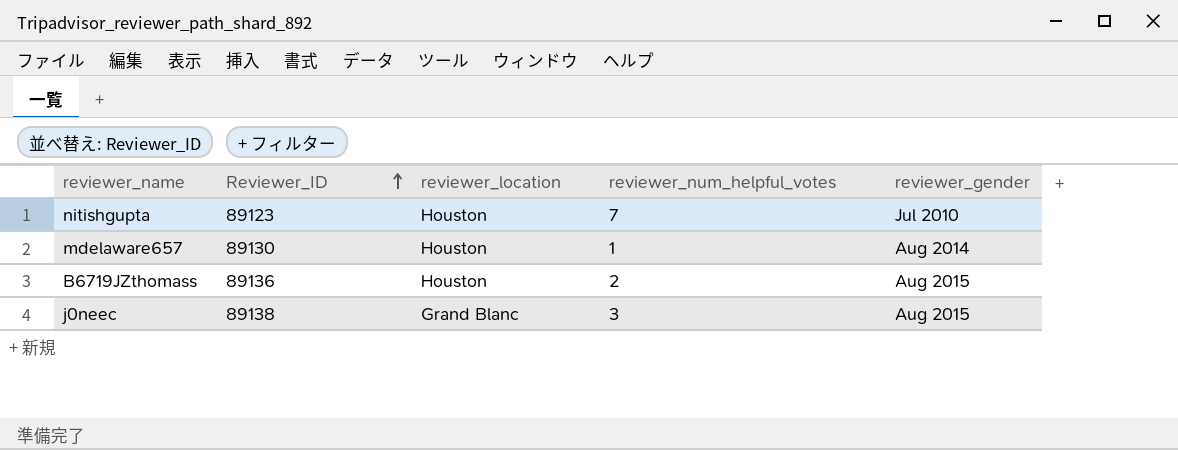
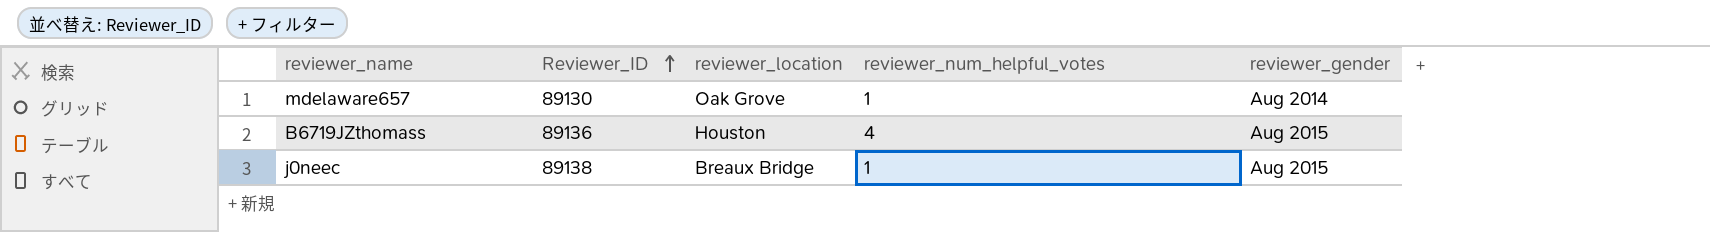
row nitishgupta: 89123 | Houston | 7 | Jul 2010 -> none
mdelaware657 | reviewer_location: Houston -> Oak Grove
B6719JZthomass | reviewer_num_helpful_votes: 2 -> 4
j0neec | reviewer_location: Grand Blanc -> Breaux Bridge
j0neec | reviewer_num_helpful_votes: 3 -> 1

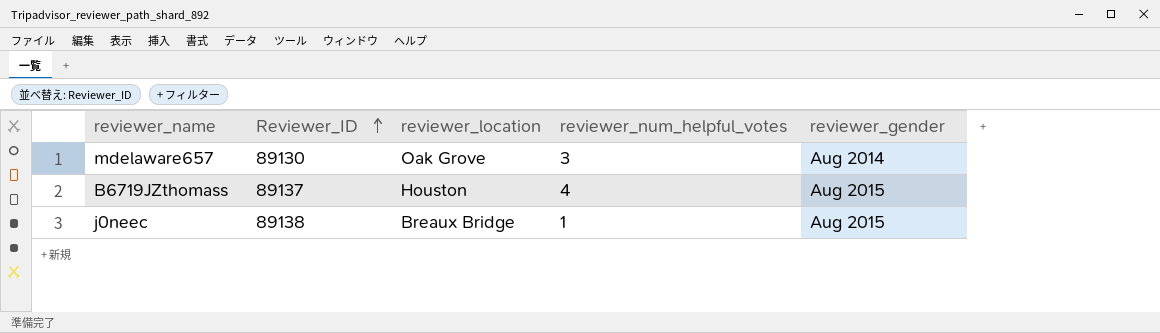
mdelaware657 | reviewer_num_helpful_votes: 1 -> 3
B6719JZthomass | Reviewer_ID: 89136 -> 89137

